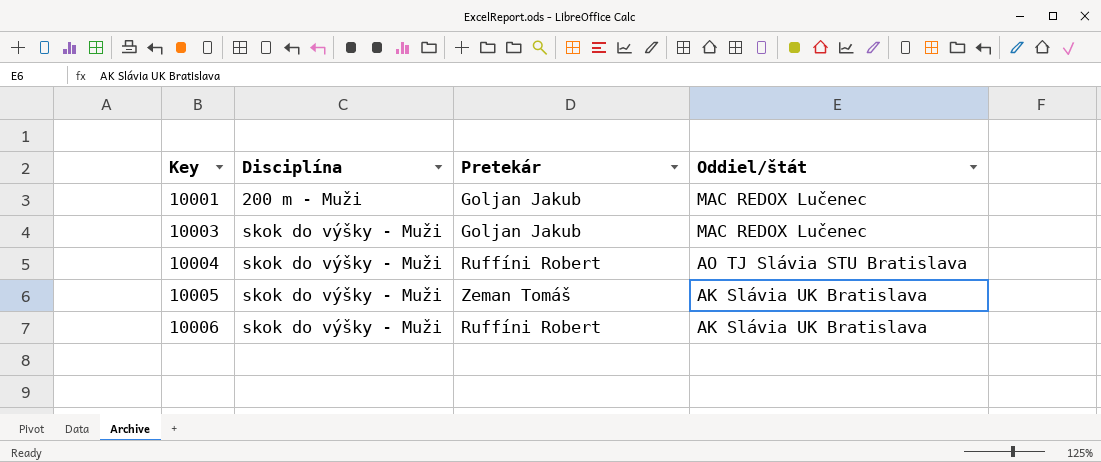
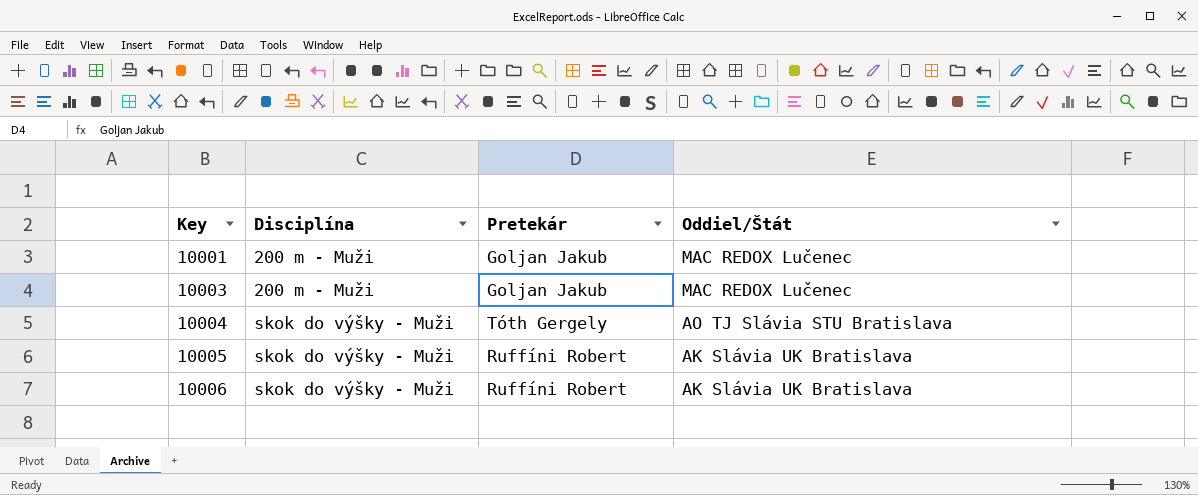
column name: Oddiel/štát -> Oddiel/Štát
10003 | Disciplína: skok do výšky - Muži -> 200 m - Muži
10004 | Pretekár: Ruffíni Robert -> Tóth Gergely
10005 | Pretekár: Zeman Tomáš -> Ruffíni Robert

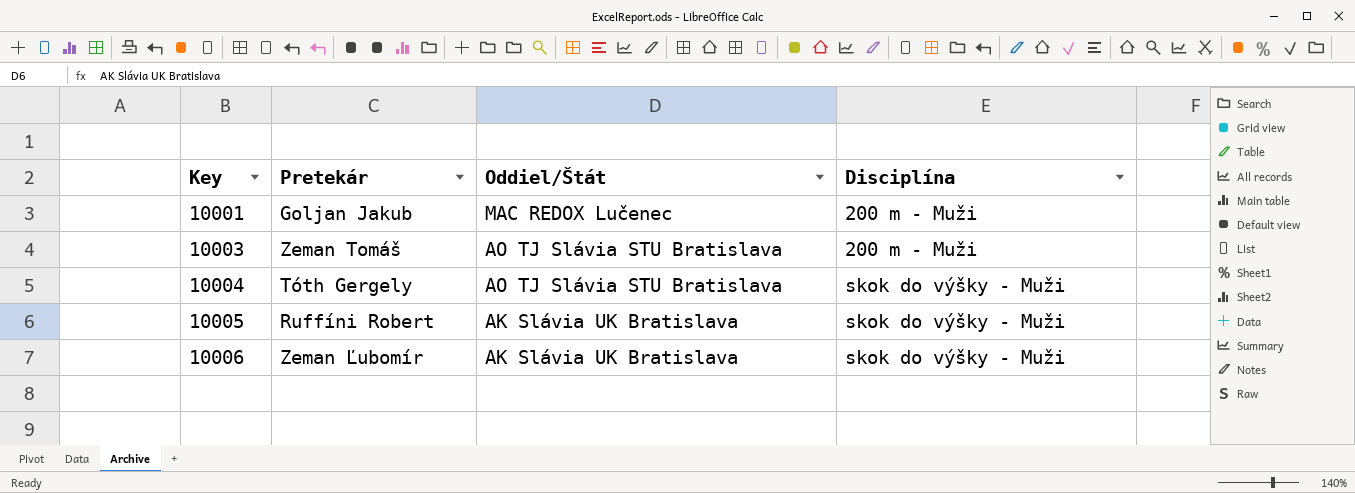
column Disciplína | position: 2 -> 4
10003 | Pretekár: Goljan Jakub -> Zeman Tomáš
10003 | Oddiel/Štát: MAC REDOX Lučenec -> AO TJ Slávia STU Bratislava
10006 | Pretekár: Ruffíni Robert -> Zeman Ľubomír

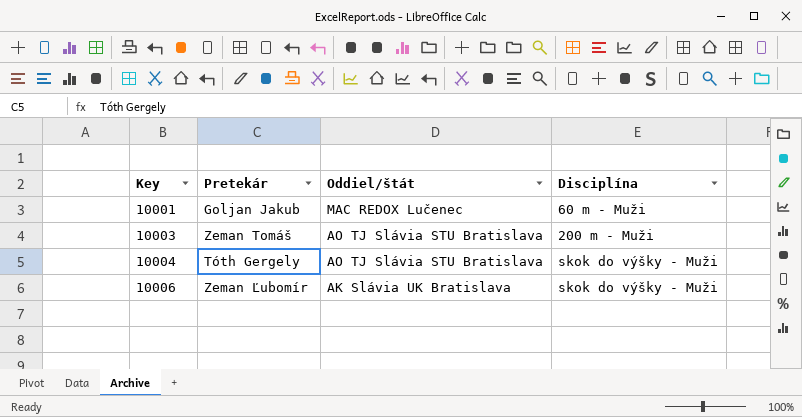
column name: Oddiel/Štát -> Oddiel/štát
row 10005: Ruffíni Robert | AK Slávia UK Bratislava | skok do výšky - Muži -> none
10001 | Disciplína: 200 m - Muži -> 60 m - Muži

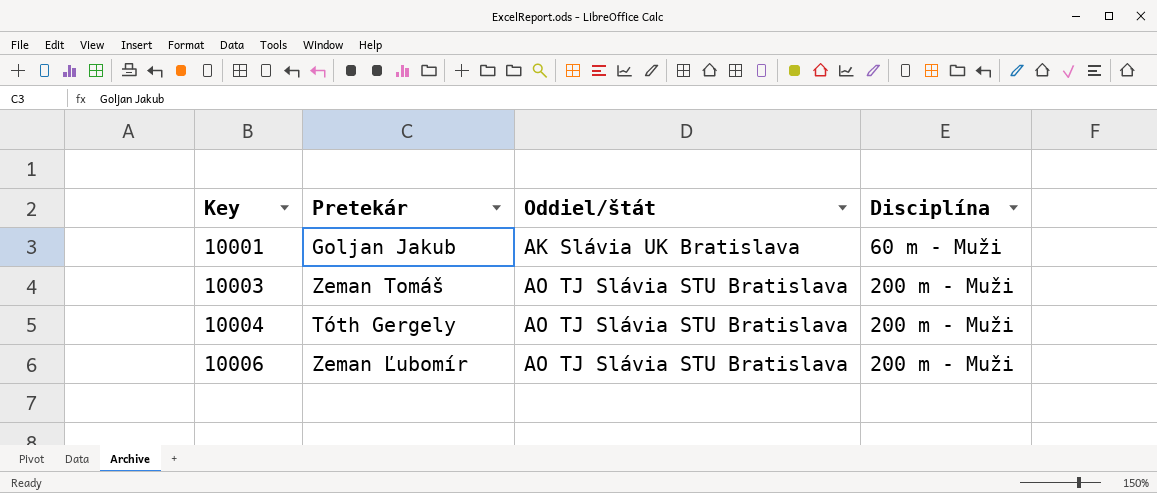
10001 | Oddiel/štát: MAC REDOX Lučenec -> AK Slávia UK Bratislava
10004 | Disciplína: skok do výšky - Muži -> 200 m - Muži
10006 | Oddiel/štát: AK Slávia UK Bratislava -> AO TJ Slávia STU Bratislava
10006 | Disciplína: skok do výšky - Muži -> 200 m - Muži

